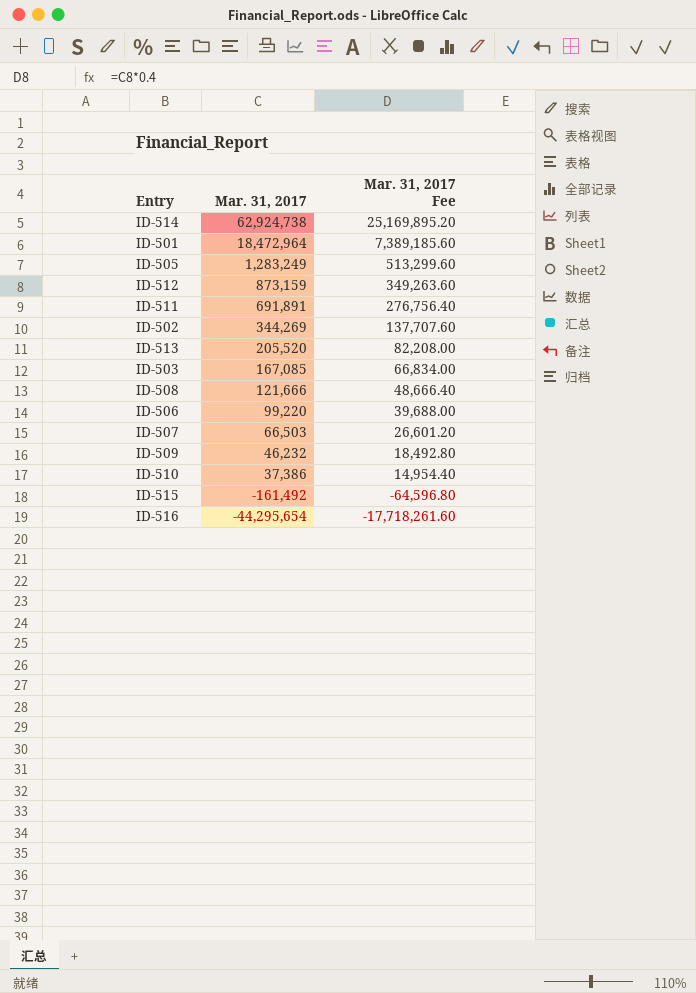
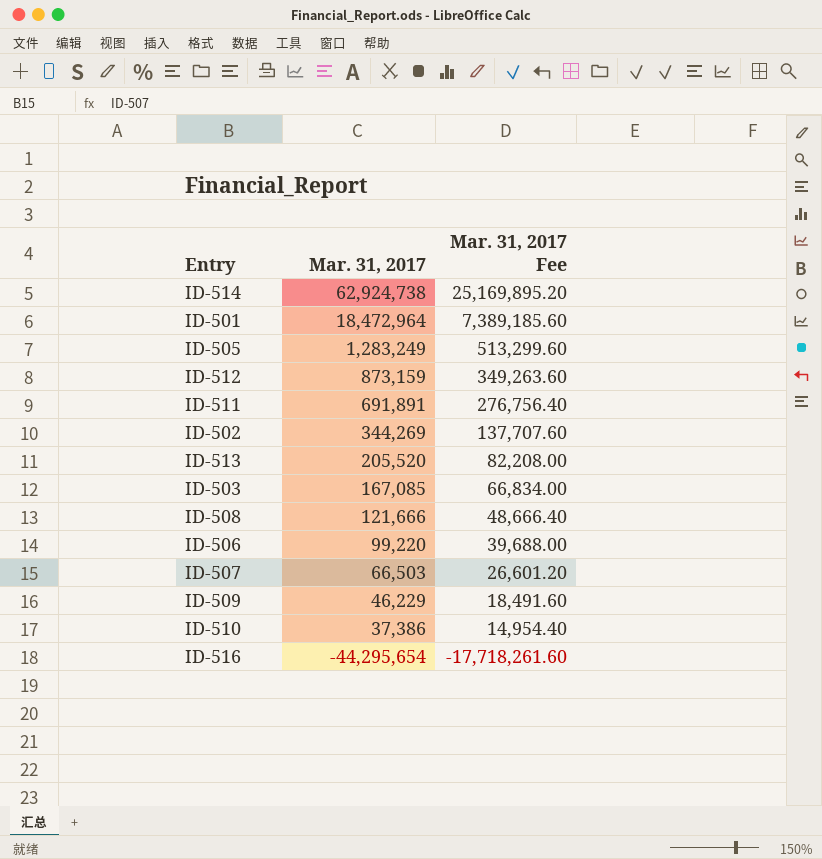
row ID-515: -161,492 | -64,596.80 -> none
ID-509 | Mar. 31, 2017: 46,232 -> 46,229
ID-509 | Mar. 31, 2017 Fee: 18,492.80 -> 18,491.60

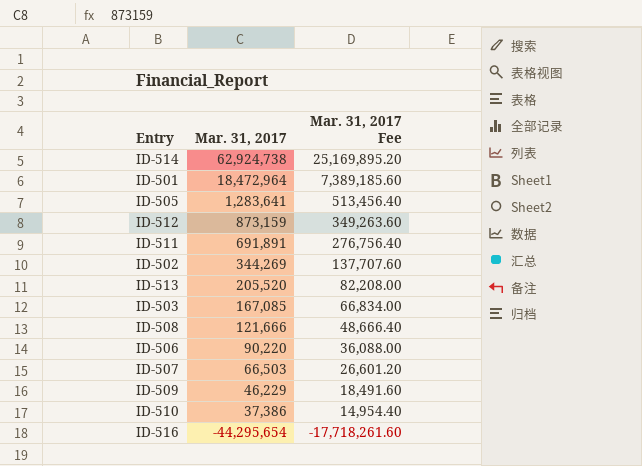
ID-505 | Mar. 31, 2017: 1,283,249 -> 1,283,641
ID-505 | Mar. 31, 2017 Fee: 513,299.60 -> 513,456.40
ID-506 | Mar. 31, 2017: 99,220 -> 90,220
ID-506 | Mar. 31, 2017 Fee: 39,688.00 -> 36,088.00

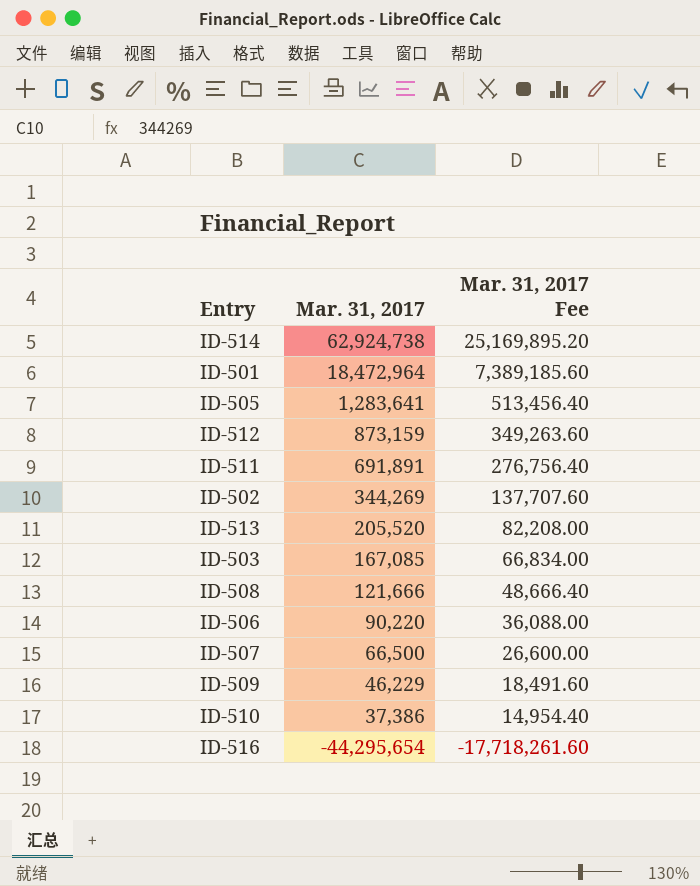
ID-507 | Mar. 31, 2017: 66,503 -> 66,500
ID-507 | Mar. 31, 2017 Fee: 26,601.20 -> 26,600.00

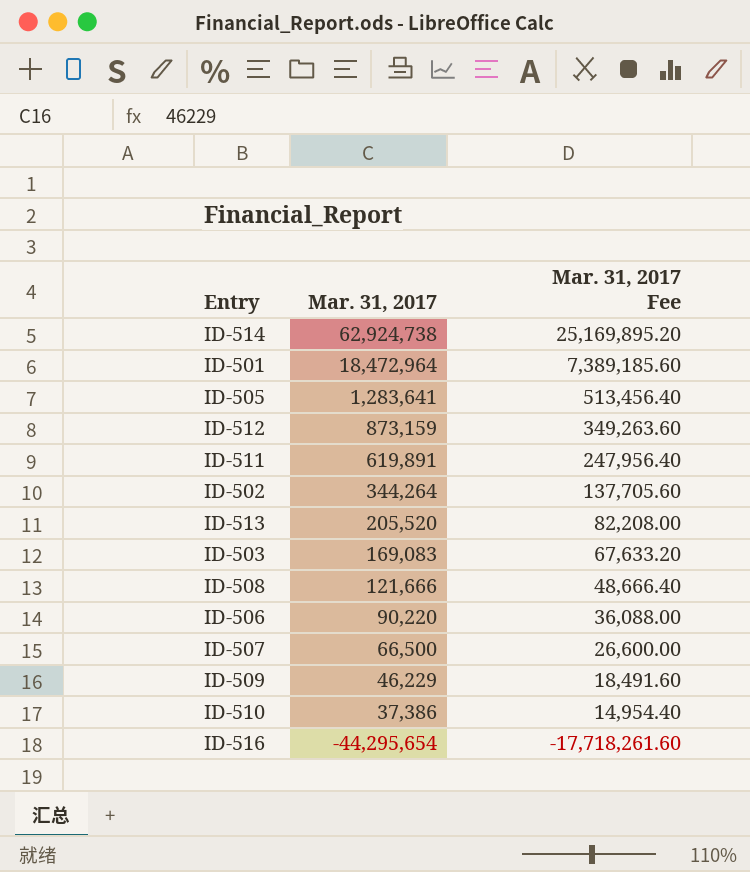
ID-511 | Mar. 31, 2017: 691,891 -> 619,891
ID-511 | Mar. 31, 2017 Fee: 276,756.40 -> 247,956.40
ID-502 | Mar. 31, 2017: 344,269 -> 344,264
ID-502 | Mar. 31, 2017 Fee: 137,707.60 -> 137,705.60
ID-503 | Mar. 31, 2017: 167,085 -> 169,083
ID-503 | Mar. 31, 2017 Fee: 66,834.00 -> 67,633.20

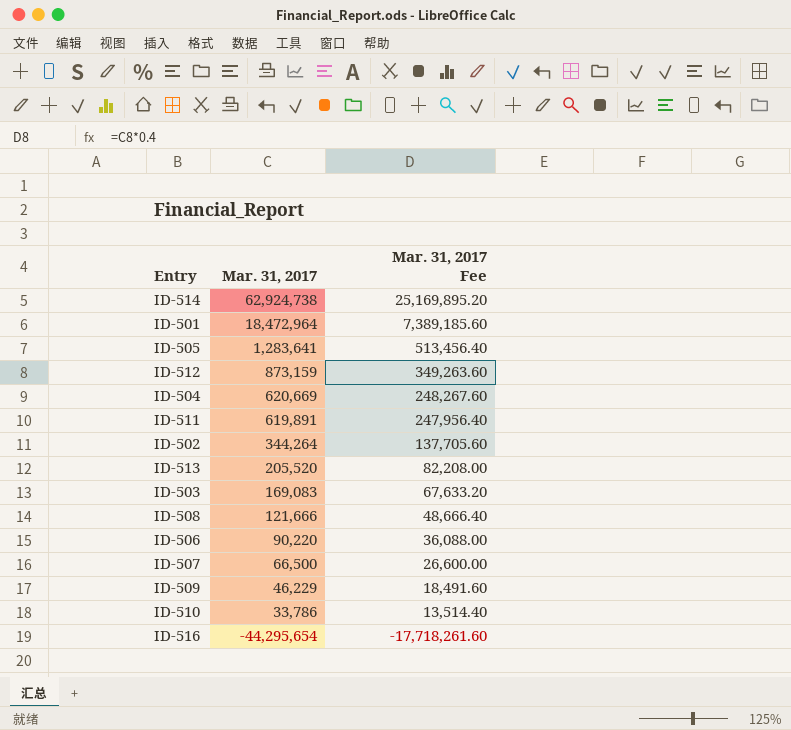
row ID-504: none -> 620,669 | 248,267.60
ID-510 | Mar. 31, 2017: 37,386 -> 33,786
ID-510 | Mar. 31, 2017 Fee: 14,954.40 -> 13,514.40

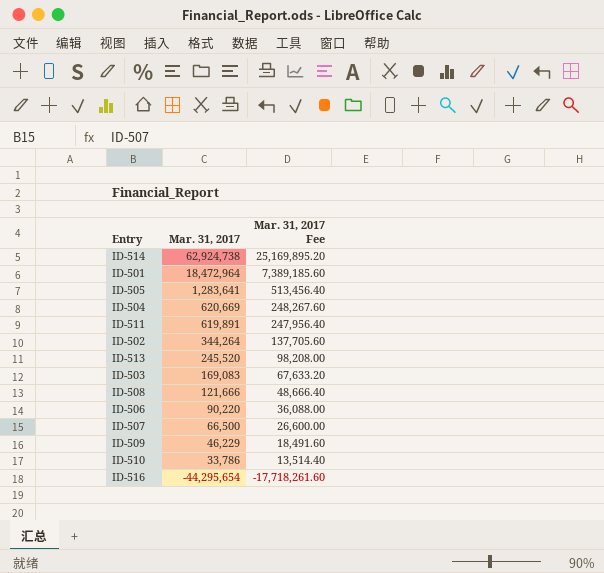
row ID-512: 873,159 | 349,263.60 -> none
ID-513 | Mar. 31, 2017: 205,520 -> 245,520
ID-513 | Mar. 31, 2017 Fee: 82,208.00 -> 98,208.00

